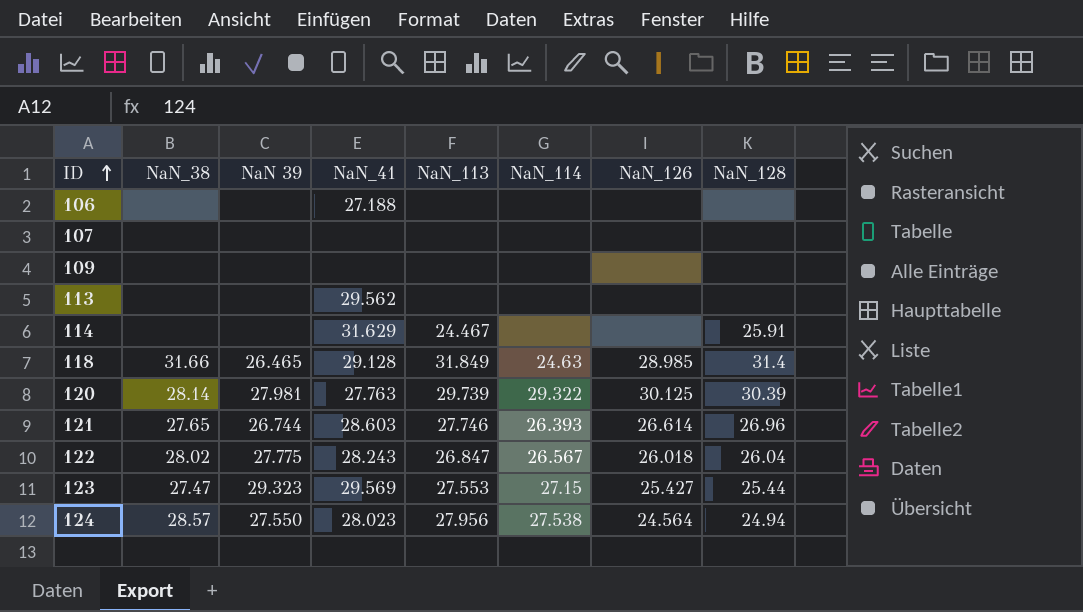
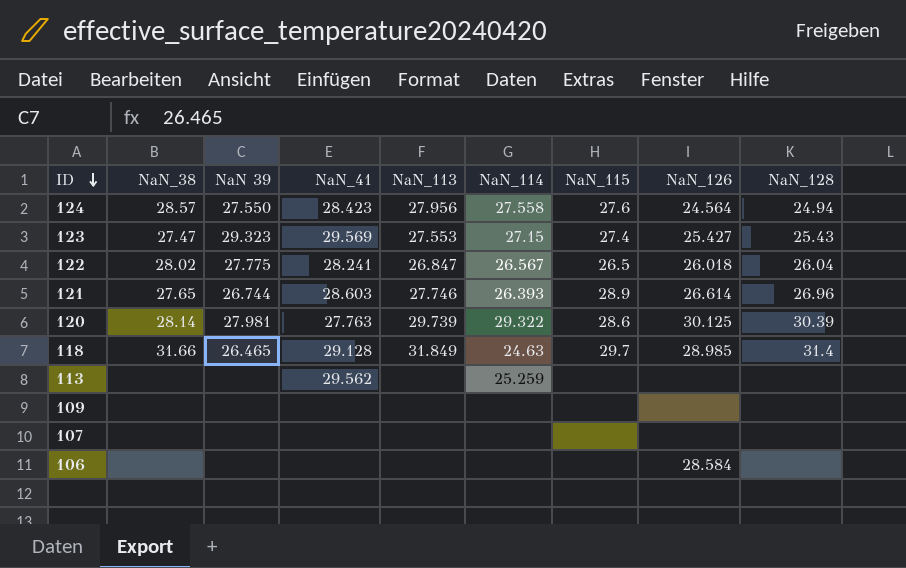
row order: ID ascending -> ID descending
column NaN_115 | position: none -> 7
row 114: none | none | 31.629 | 24.467 | none | none | 25.91 -> none
124 | NaN_41: 28.023 -> 28.423
124 | NaN_114: 27.538 -> 27.558
123 | NaN_128: 25.44 -> 25.43
122 | NaN_41: 28.243 -> 28.241
113 | NaN_114: none -> 25.259
106 | NaN_41: 27.188 -> none
106 | NaN_126: none -> 28.584

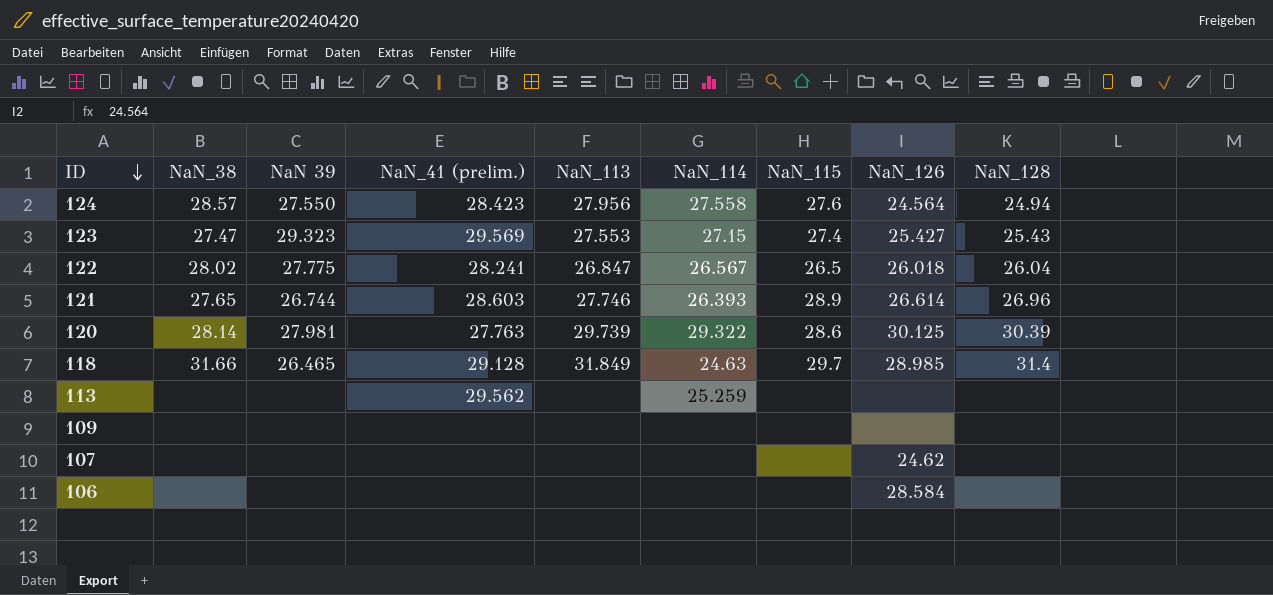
column name: NaN_41 -> NaN_41 (prelim.)
107 | NaN_126: none -> 24.62

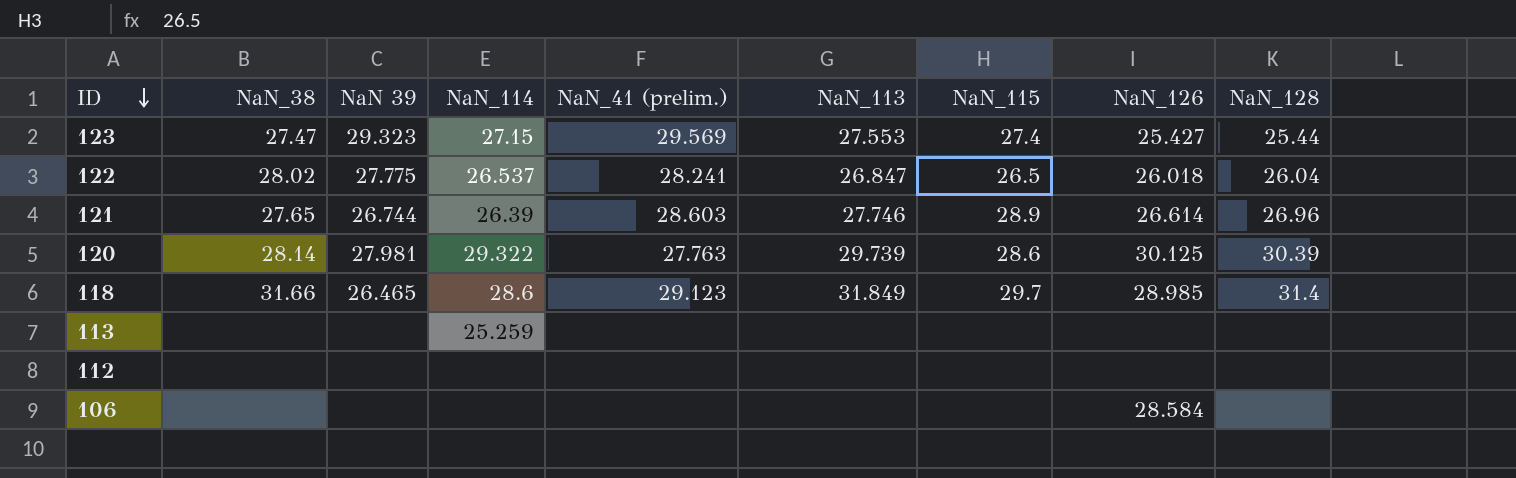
column NaN_114 | position: 6 -> 4
row 124: 28.57 | 27.550 | 28.423 | 27.956 | 27.558 | 27.6 | 24.564 | 24.94 -> none
row 109: none | none | none | none | none | none | none | none -> none
row 107: none | none | none | none | none | none | 24.62 | none -> none
123 | NaN_128: 25.43 -> 25.44
122 | NaN_114: 26.567 -> 26.537
121 | NaN_114: 26.393 -> 26.39
118 | NaN_114: 24.63 -> 28.6
118 | NaN_41 (prelim.): 29.128 -> 29.123
113 | NaN_41 (prelim.): 29.562 -> none
row 112: none -> none | none | none | none | none | none | none | none

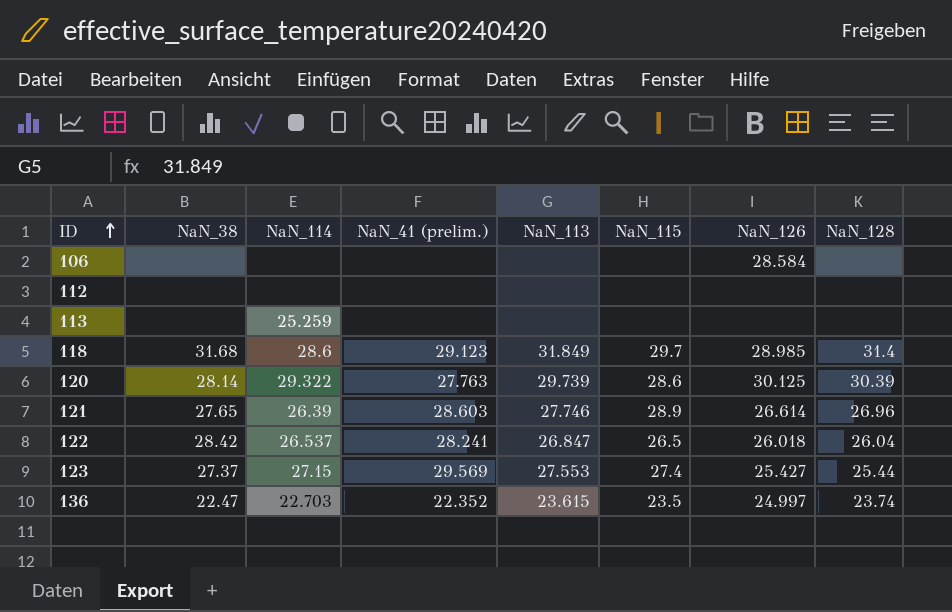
row order: ID descending -> ID ascending
column NaN 39 | position: 3 -> none
118 | NaN_38: 31.66 -> 31.68
122 | NaN_38: 28.02 -> 28.42
123 | NaN_38: 27.47 -> 27.37
row 136: none -> 22.47 | 22.703 | 22.352 | 23.615 | 23.5 | 24.997 | 23.74

